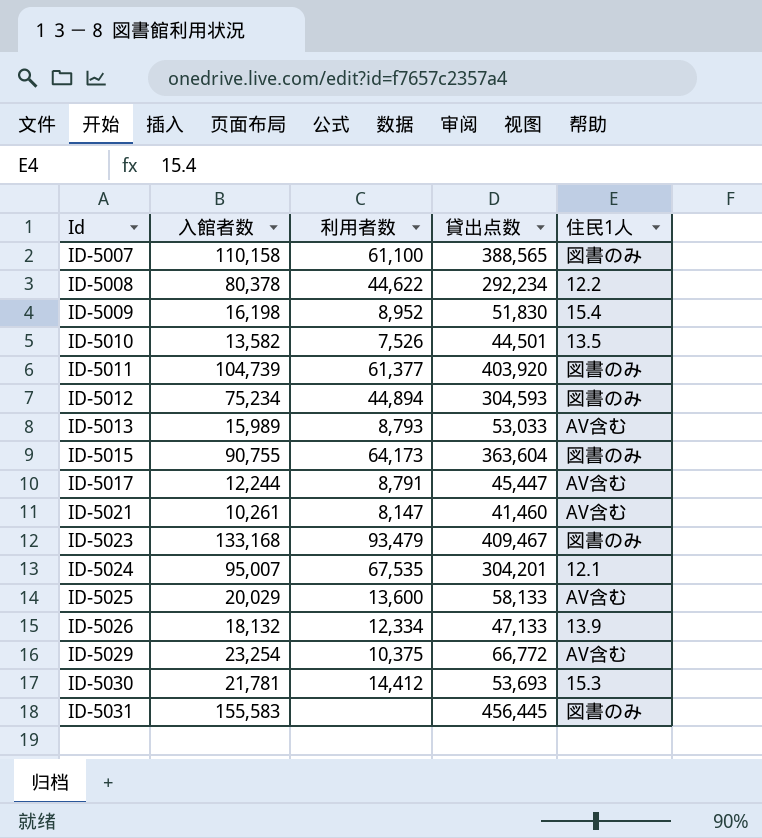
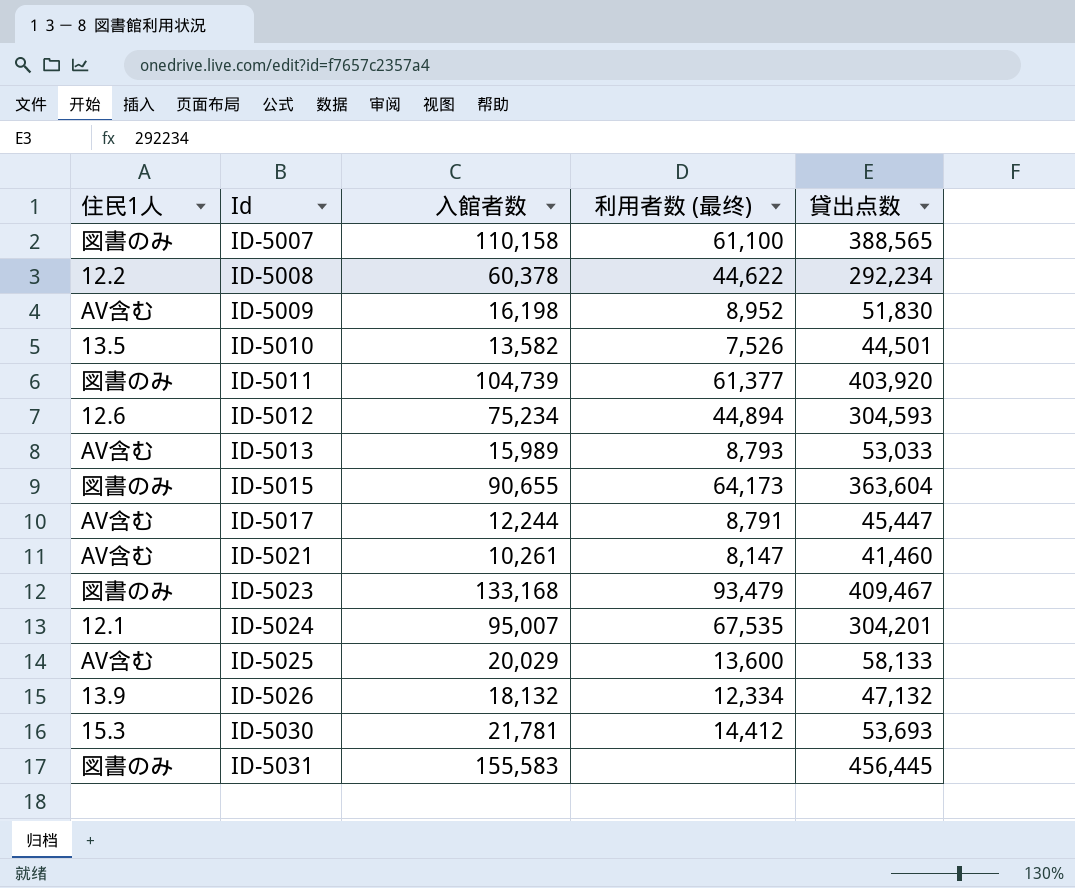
column 住民1人 | position: 5 -> 1
column name: 利用者数 -> 利用者数 (最终)
row ID-5029: 23,254 | 10,375 | 66,772 | AV含む -> none
ID-5008 | 入館者数: 80,378 -> 60,378
ID-5009 | 住民1人: 15.4 -> AV含む
ID-5012 | 住民1人: 図書のみ -> 12.6
ID-5015 | 入館者数: 90,755 -> 90,655
ID-5026 | 貸出点数: 47,133 -> 47,132

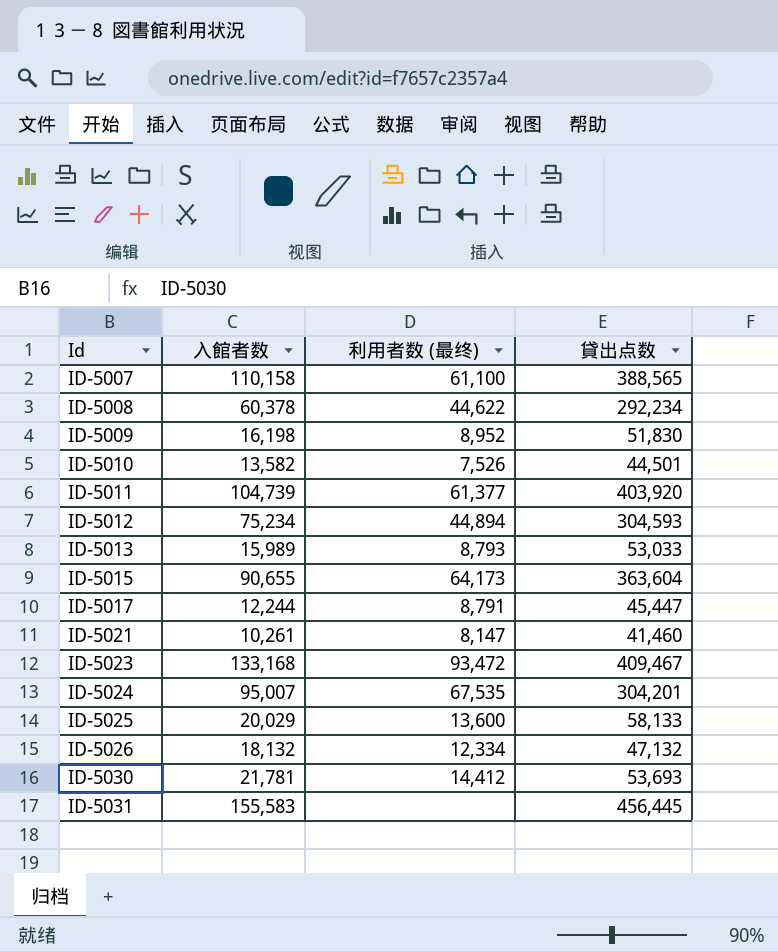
column 住民1人 | position: 1 -> none
ID-5023 | 利用者数 (最终): 93,479 -> 93,472

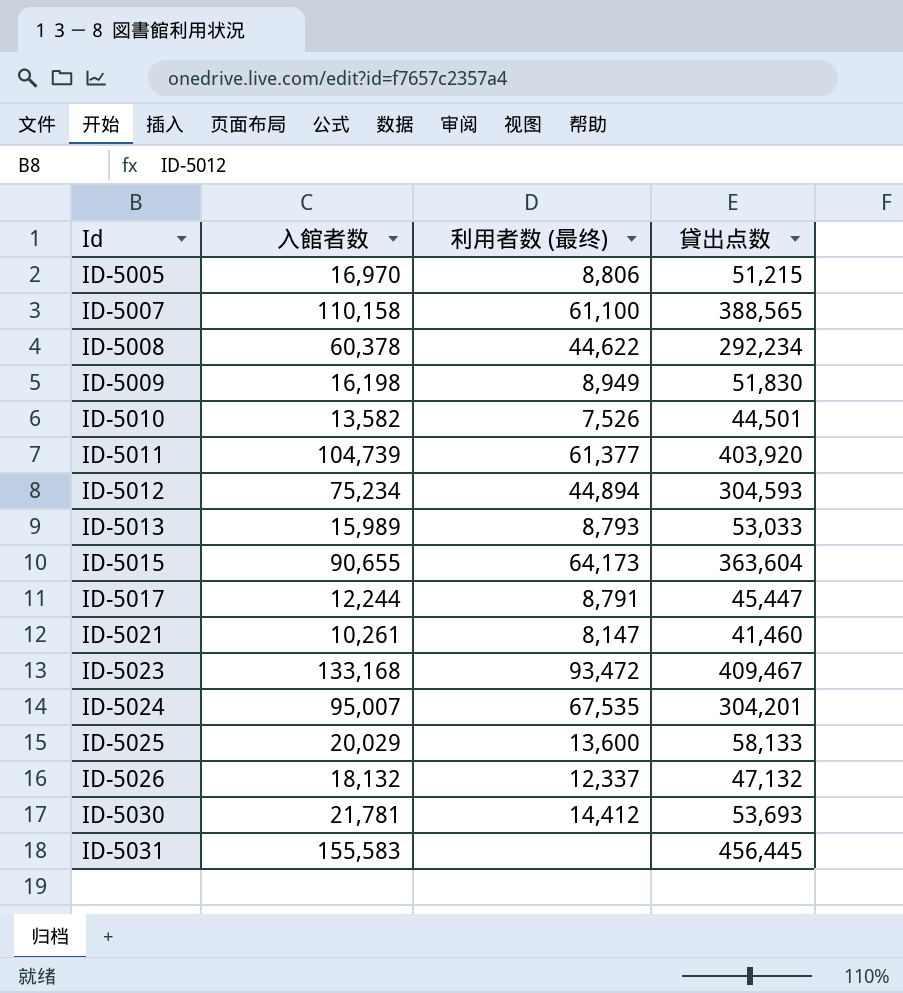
row ID-5005: none -> 16,970 | 8,806 | 51,215
ID-5009 | 利用者数 (最终): 8,952 -> 8,949
ID-5026 | 利用者数 (最终): 12,334 -> 12,337

